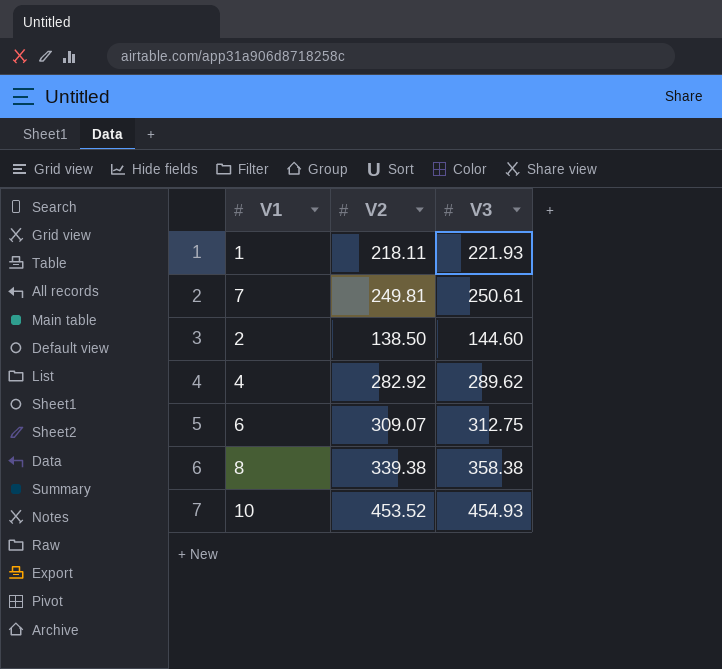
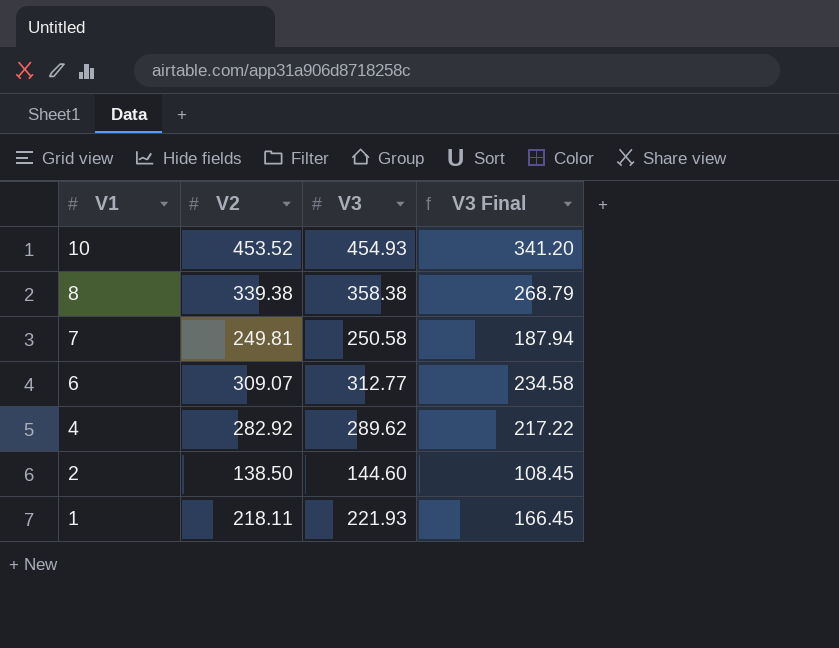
row order: none -> V1 descending
column V3 Final | formula: none -> [V3] * 0.75
7 | V3: 250.61 -> 250.58
6 | V3: 312.75 -> 312.77

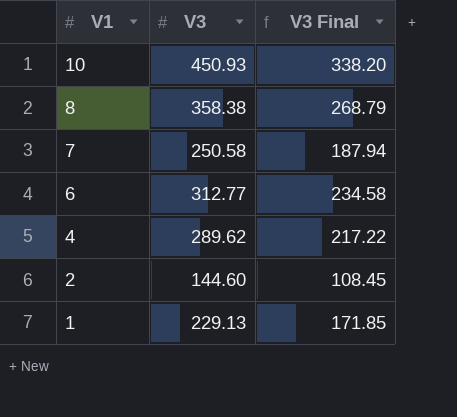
column V2 | position: 2 -> none
10 | V3: 454.93 -> 450.93
10 | V3 Final: 341.20 -> 338.20
1 | V3: 221.93 -> 229.13
1 | V3 Final: 166.45 -> 171.85

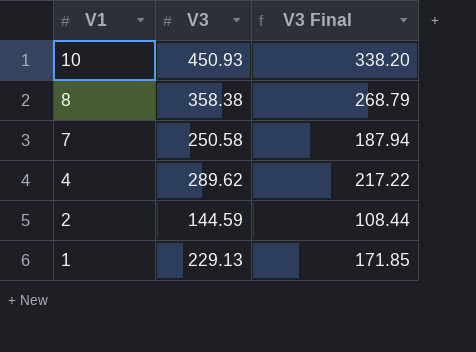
row 6: 312.77 | 234.58 -> none
2 | V3: 144.60 -> 144.59
2 | V3 Final: 108.45 -> 108.44

